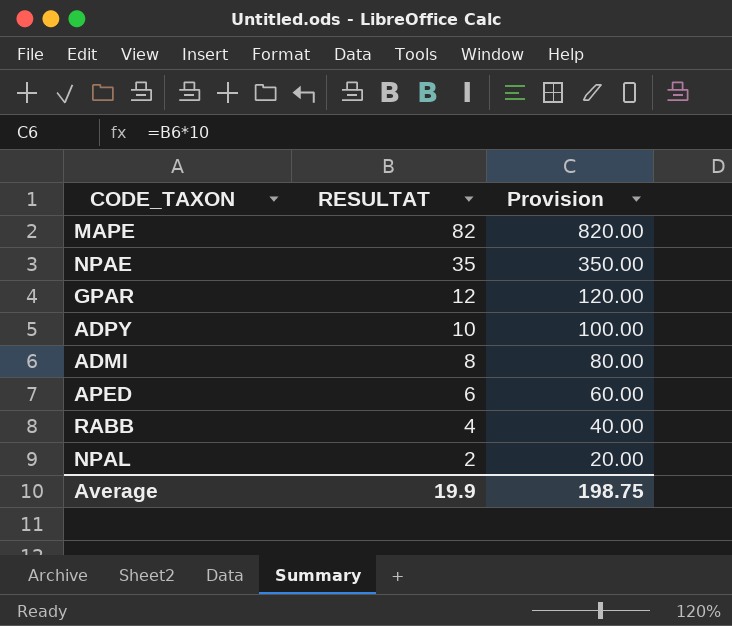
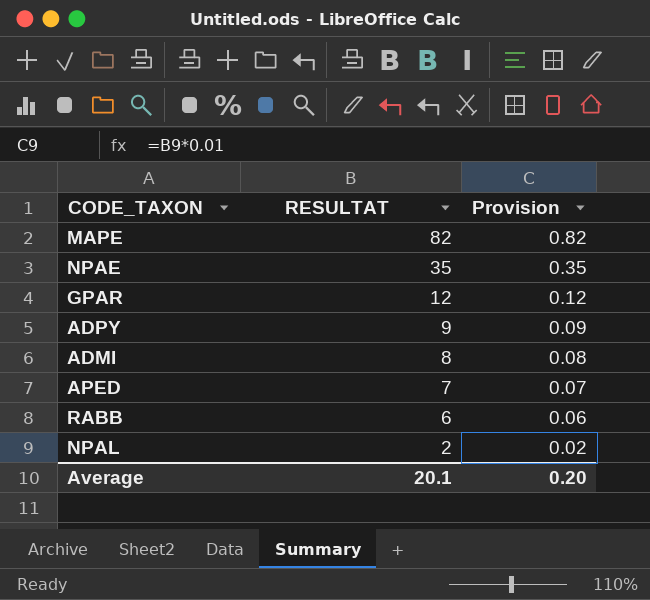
column Provision | formula: [RESULTAT] * 10 -> [RESULTAT] * 0.01
ADPY | RESULTAT: 10 -> 9
APED | RESULTAT: 6 -> 7
RABB | RESULTAT: 4 -> 6
Average | RESULTAT: 19.9 -> 20.1
Average | Provision: 198.75 -> 0.20

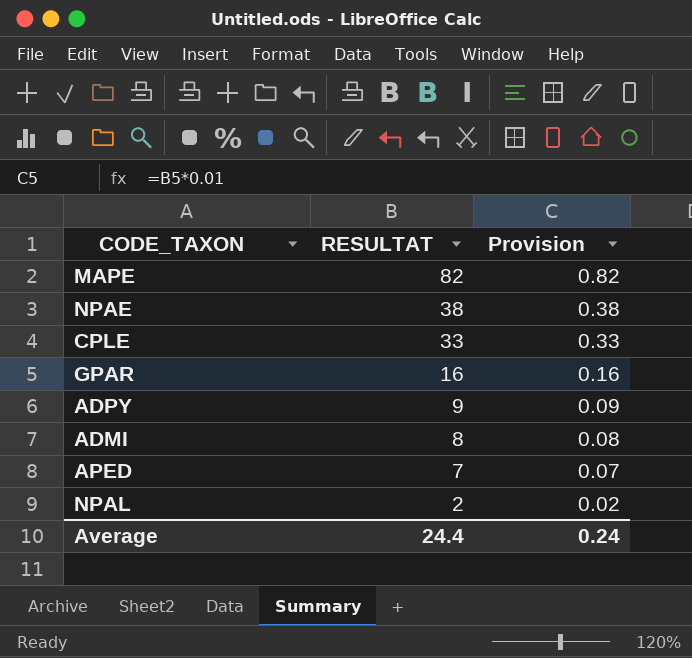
row RABB: 6 | 0.06 -> none
NPAE | RESULTAT: 35 -> 38
NPAE | Provision: 0.35 -> 0.38
row CPLE: none -> 33 | 0.33
GPAR | RESULTAT: 12 -> 16
GPAR | Provision: 0.12 -> 0.16
Average | RESULTAT: 20.1 -> 24.4
Average | Provision: 0.20 -> 0.24

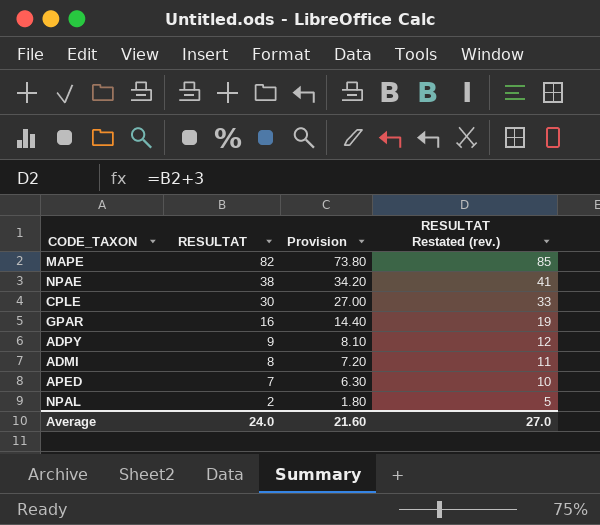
column Provision | formula: [RESULTAT] * 0.01 -> [RESULTAT] * 0.9
column RESULTAT Restated (rev.) | formula: none -> [RESULTAT] + 3
CPLE | RESULTAT: 33 -> 30
Average | RESULTAT: 24.4 -> 24.0
Average | Provision: 0.24 -> 21.60

